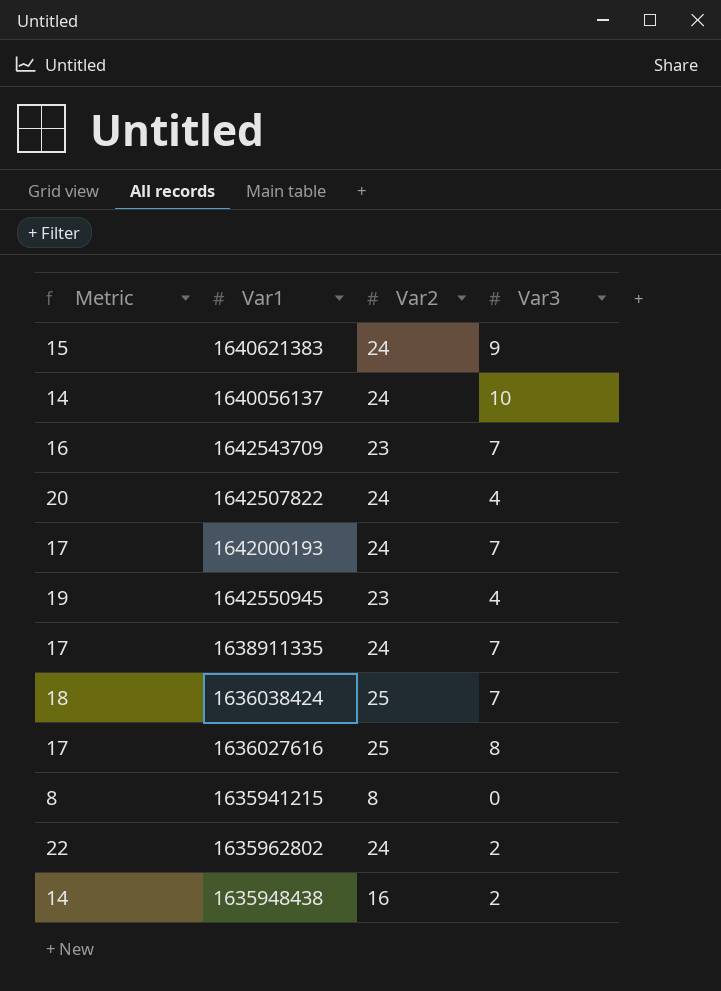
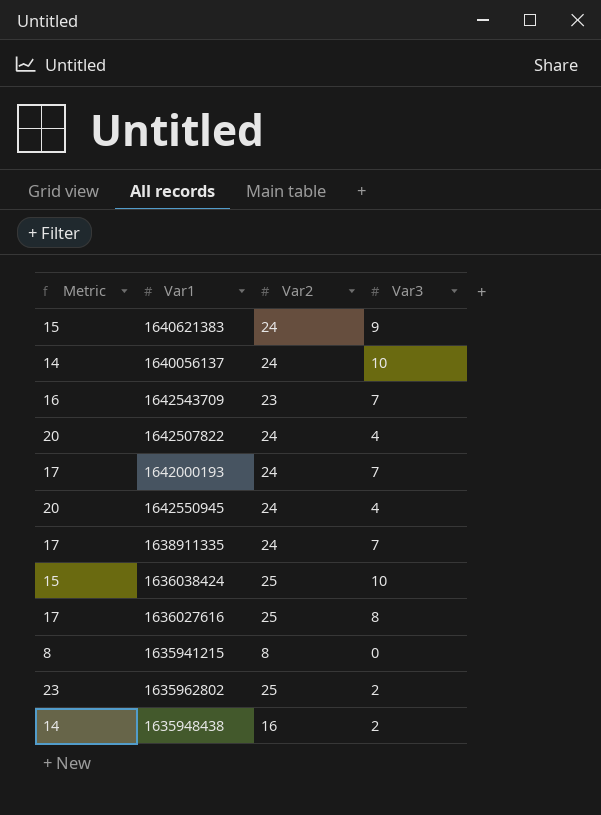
1642550945 | Metric: 19 -> 20
1642550945 | Var2: 23 -> 24
1636038424 | Metric: 18 -> 15
1636038424 | Var3: 7 -> 10
1635962802 | Metric: 22 -> 23
1635962802 | Var2: 24 -> 25

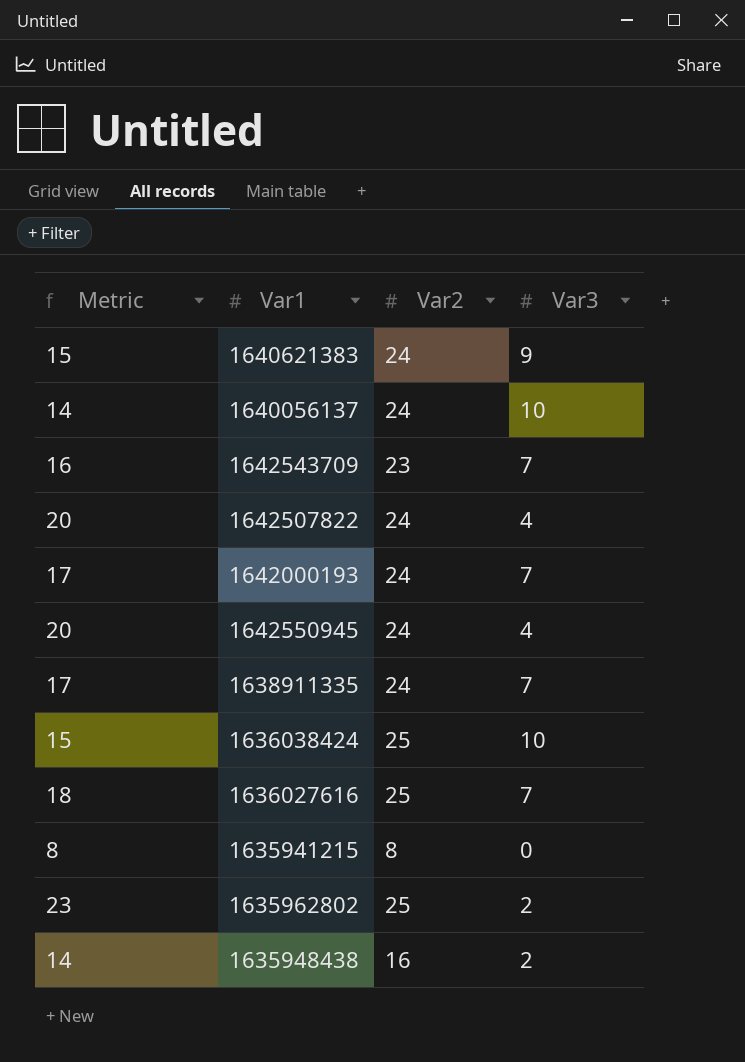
1636027616 | Metric: 17 -> 18
1636027616 | Var3: 8 -> 7

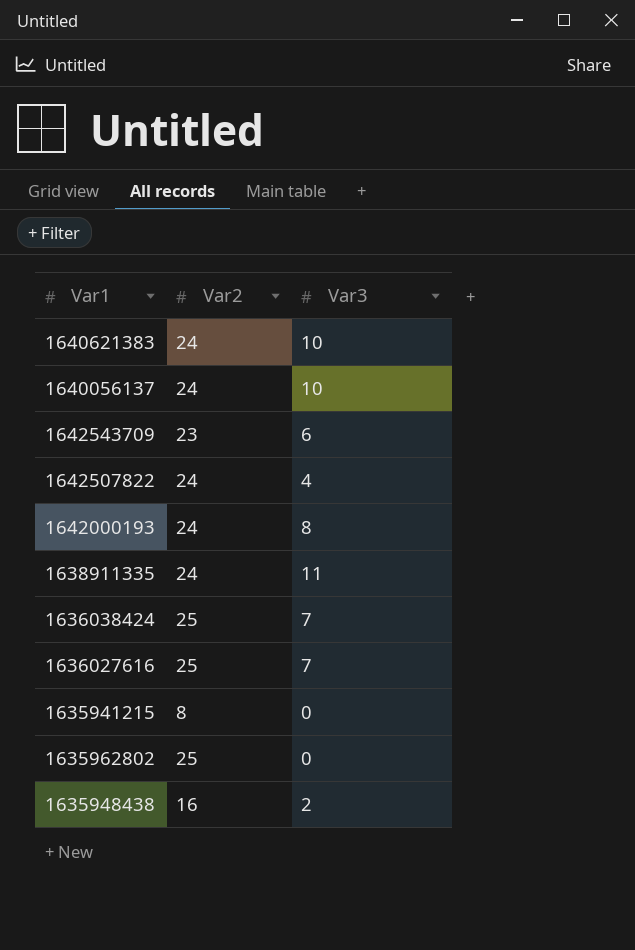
column Metric | formula: [Var2] - [Var3] -> none
row 1642550945: 20 | 24 | 4 -> none
1640621383 | Var3: 9 -> 10
1642543709 | Var3: 7 -> 6
1642000193 | Var3: 7 -> 8
1638911335 | Var3: 7 -> 11
1636038424 | Var3: 10 -> 7
1635962802 | Var3: 2 -> 0

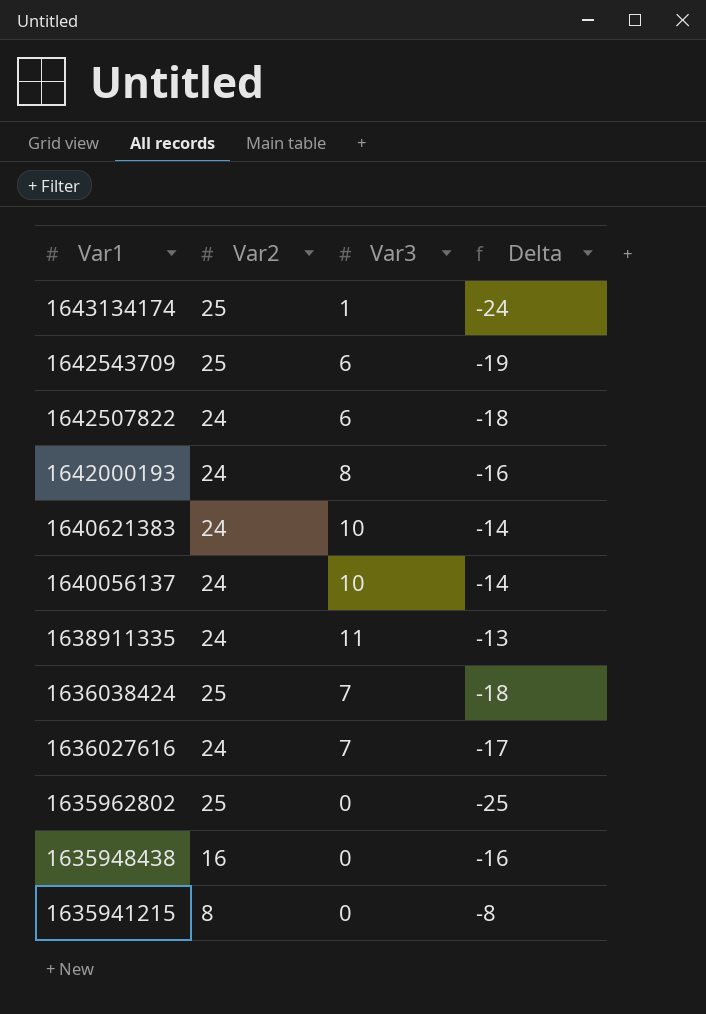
row order: none -> Var1 descending
column Delta | formula: none -> [Var3] - [Var2]
row 1643134174: none -> 25 | 1 | -24
1642543709 | Var2: 23 -> 25
1642507822 | Var3: 4 -> 6
1636027616 | Var2: 25 -> 24
1635948438 | Var3: 2 -> 0

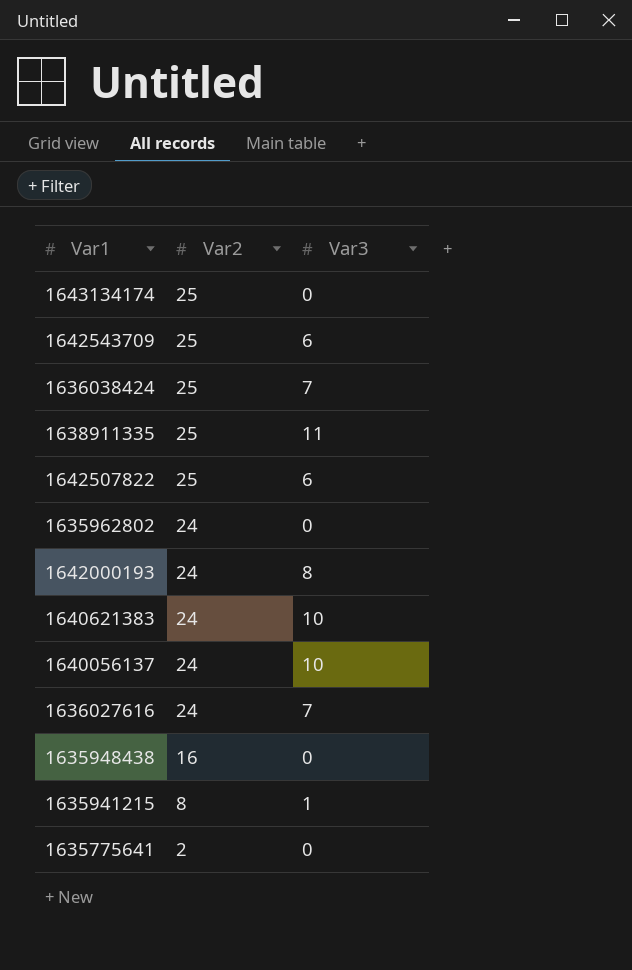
row order: Var1 descending -> Var2 descending
column Delta | formula: [Var3] - [Var2] -> none
1643134174 | Var3: 1 -> 0
1638911335 | Var2: 24 -> 25
1642507822 | Var2: 24 -> 25
1635962802 | Var2: 25 -> 24
1635941215 | Var3: 0 -> 1
row 1635775641: none -> 2 | 0

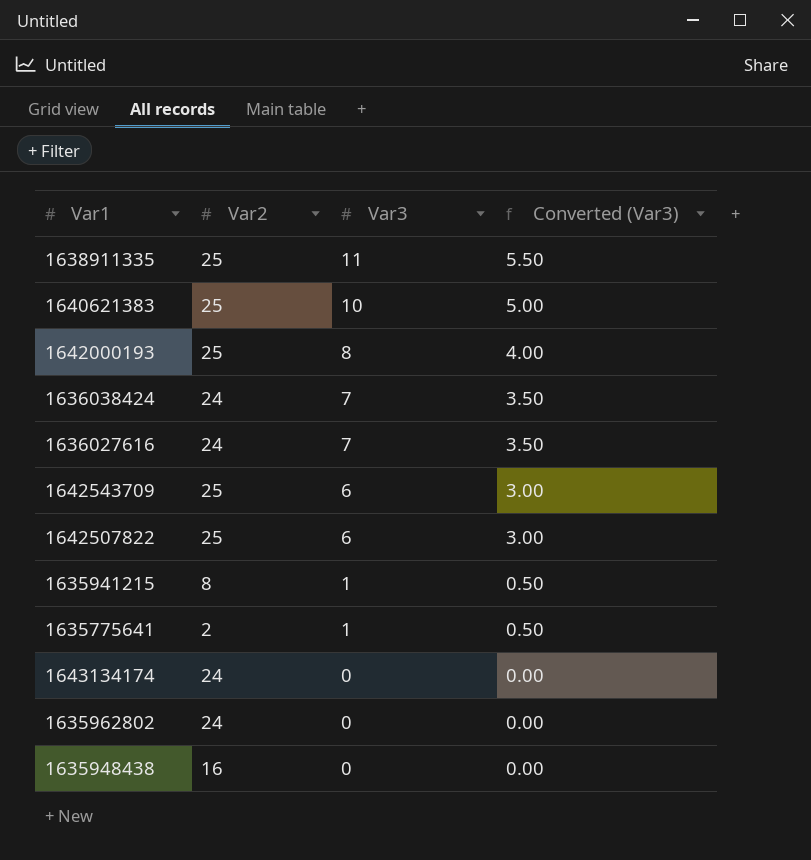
row order: Var2 descending -> Var3 descending
column Converted (Var3) | formula: none -> [Var3] * 0.5
row 1640056137: 24 | 10 -> none
1640621383 | Var2: 24 -> 25
1642000193 | Var2: 24 -> 25
1636038424 | Var2: 25 -> 24
1635775641 | Var3: 0 -> 1
1643134174 | Var2: 25 -> 24

